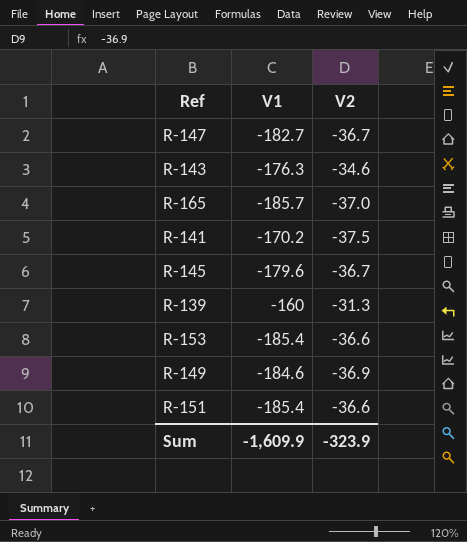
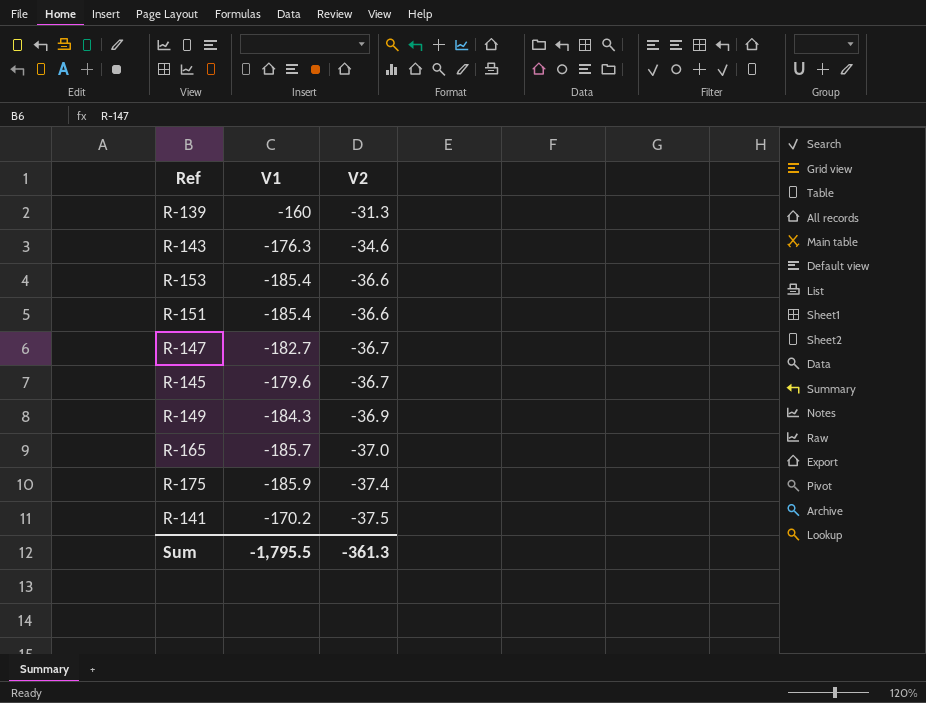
row order: none -> V2 descending
R-149 | V1: -184.6 -> -184.3
row R-175: none -> -185.9 | -37.4
Sum | V1: -1,609.9 -> -1,795.5
Sum | V2: -323.9 -> -361.3

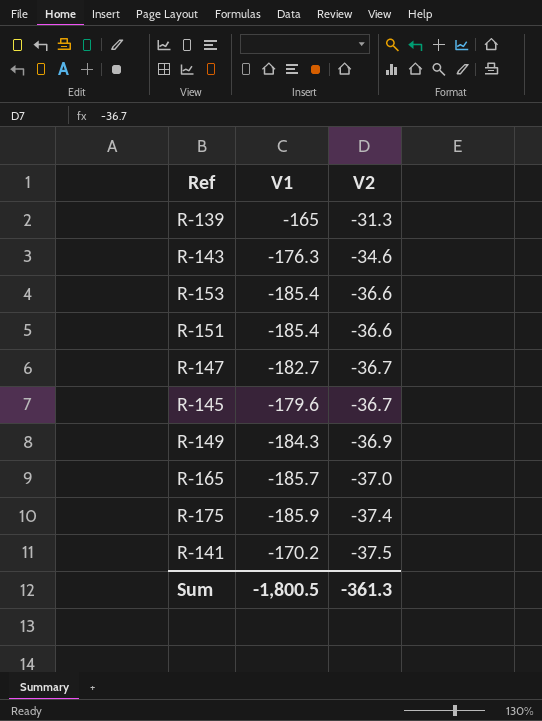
R-139 | V1: -160 -> -165
Sum | V1: -1,795.5 -> -1,800.5

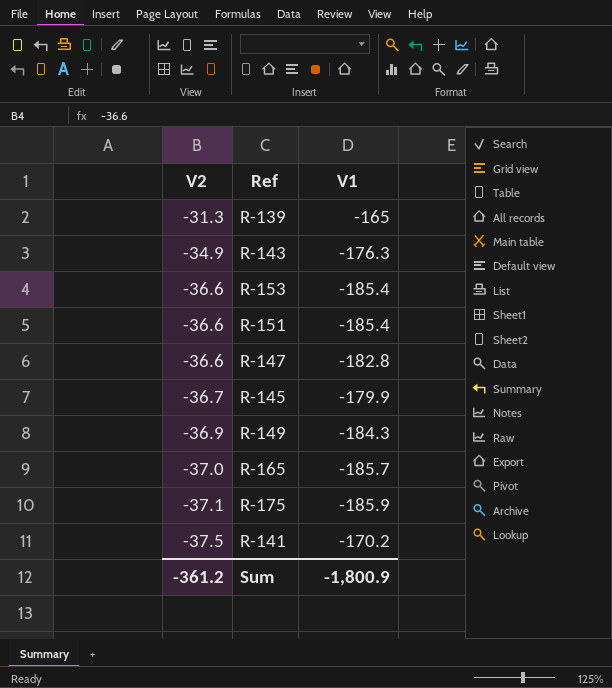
column V2 | position: 3 -> 1
R-143 | V2: -34.6 -> -34.9
R-147 | V2: -36.7 -> -36.6
R-147 | V1: -182.7 -> -182.8
R-145 | V1: -179.6 -> -179.9
R-175 | V2: -37.4 -> -37.1
Sum | V2: -361.3 -> -361.2
Sum | V1: -1,800.5 -> -1,800.9

